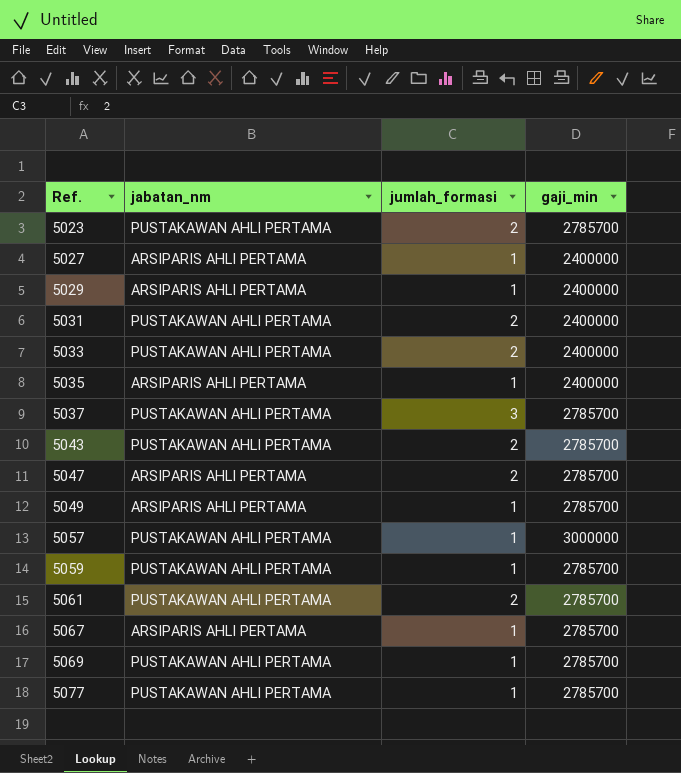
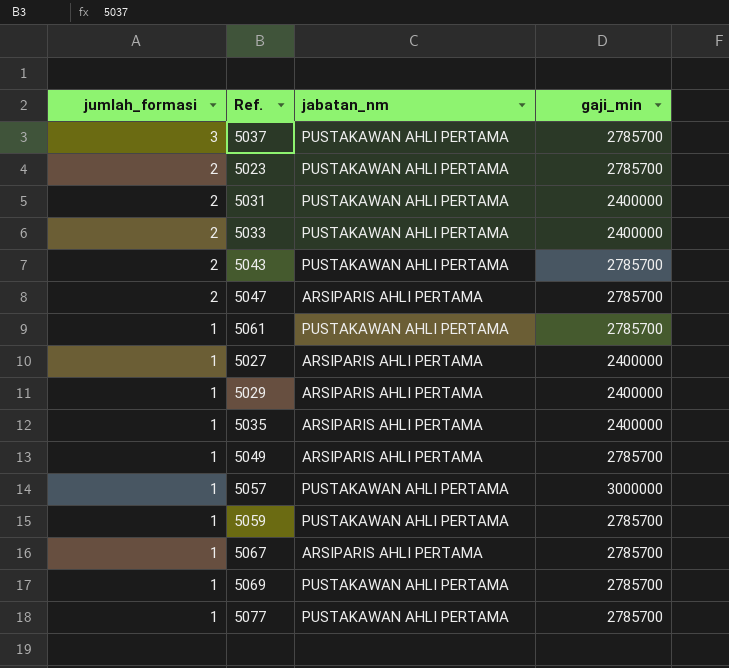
row order: Ref. ascending -> jumlah_formasi descending
column jumlah_formasi | position: 3 -> 1
5061 | jumlah_formasi: 2 -> 1

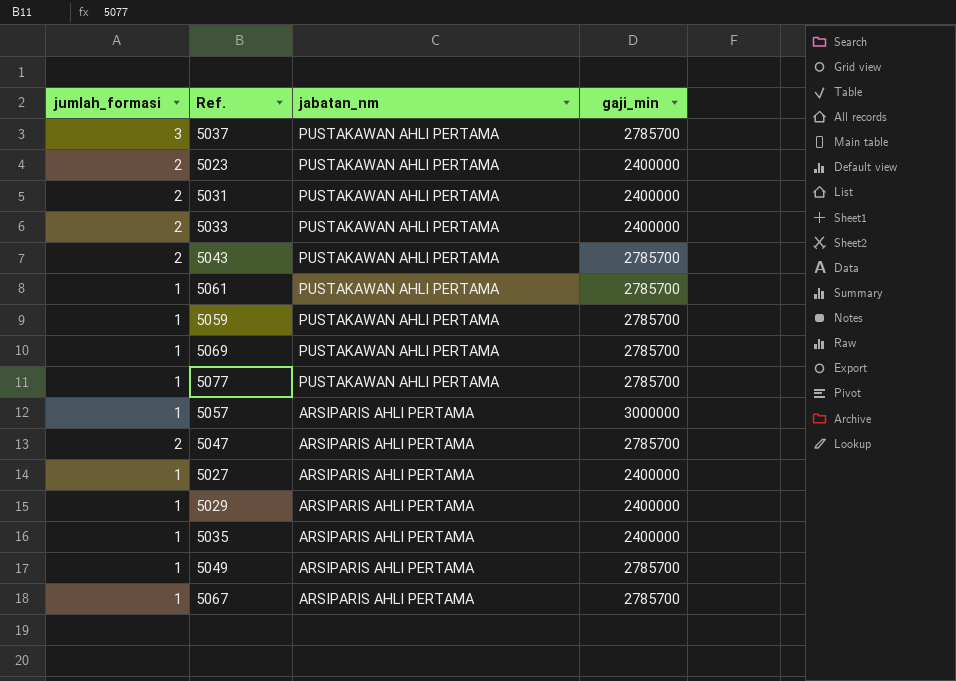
row order: jumlah_formasi descending -> jabatan_nm descending
5023 | gaji_min: 2785700 -> 2400000
5057 | jabatan_nm: PUSTAKAWAN AHLI PERTAMA -> ARSIPARIS AHLI PERTAMA

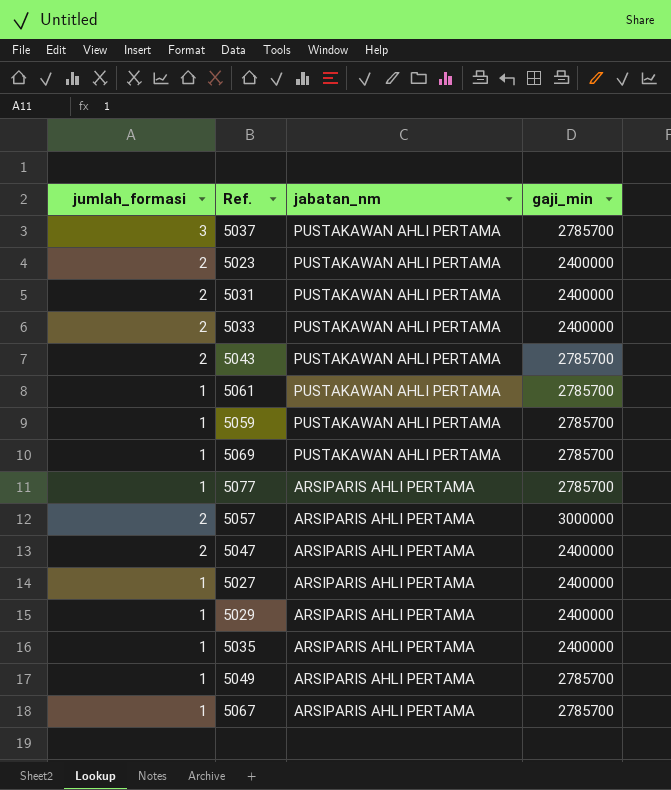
5077 | jabatan_nm: PUSTAKAWAN AHLI PERTAMA -> ARSIPARIS AHLI PERTAMA
5057 | jumlah_formasi: 1 -> 2
5047 | gaji_min: 2785700 -> 2400000

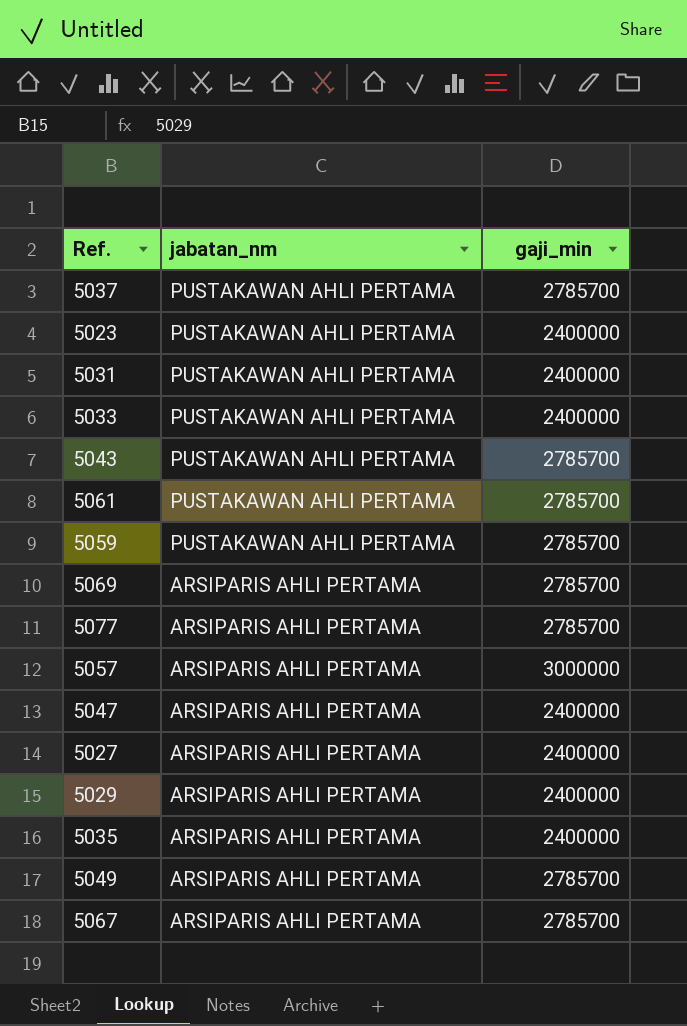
column jumlah_formasi | position: 1 -> none
5069 | jabatan_nm: PUSTAKAWAN AHLI PERTAMA -> ARSIPARIS AHLI PERTAMA

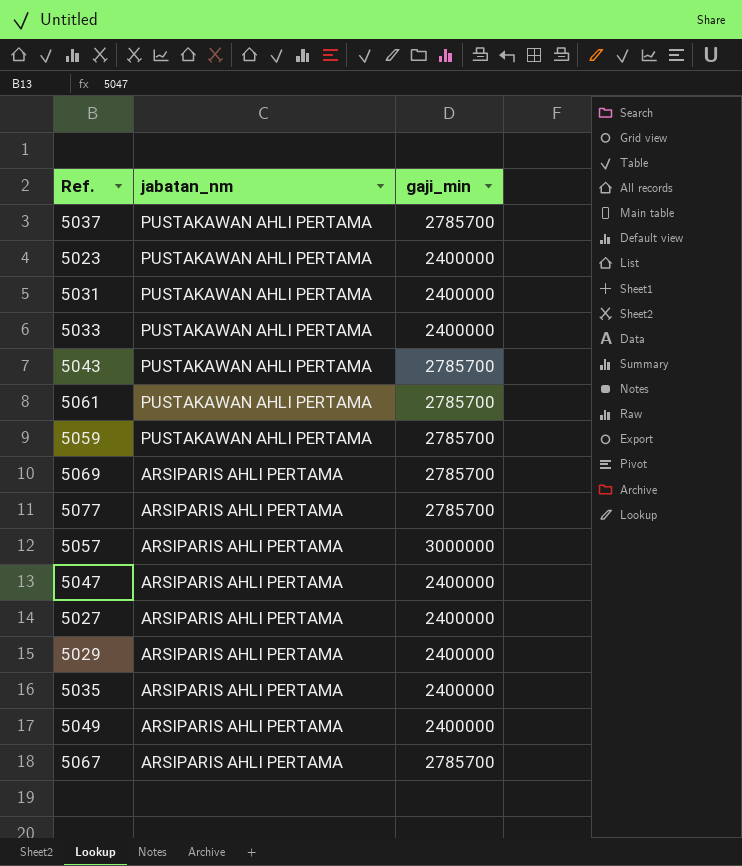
5049 | gaji_min: 2785700 -> 2400000

